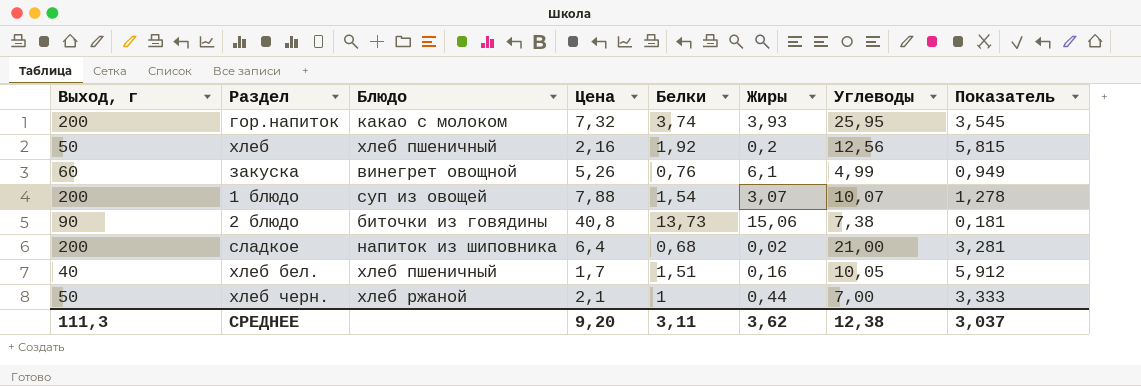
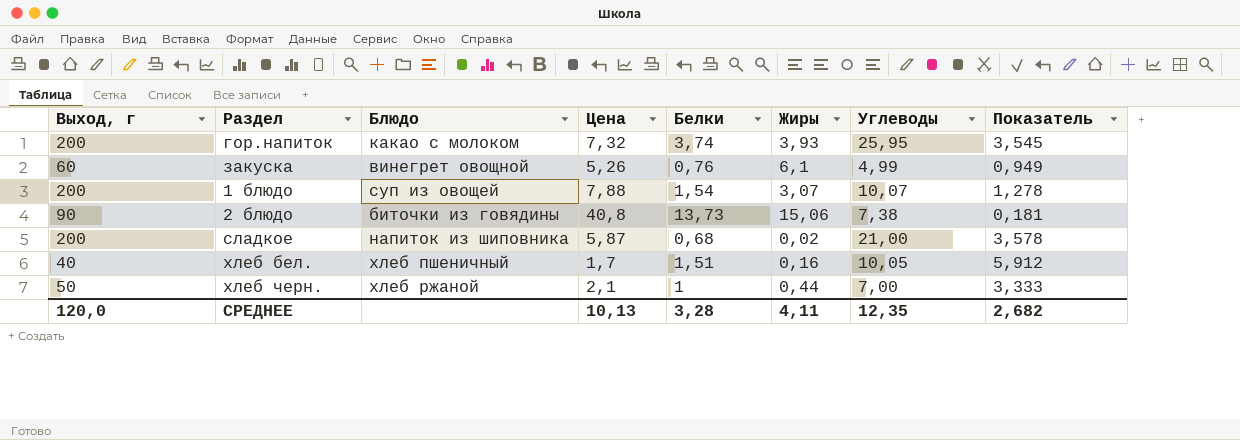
row хлеб: 50 | хлеб пшеничный | 2,16 | 1,92 | 0,2 | 12,56 | 5,815 -> none
сладкое | Цена: 6,4 -> 5,87
сладкое | Показатель: 3,281 -> 3,578
СРЕДНЕЕ | Выход, г: 111,3 -> 120,0
СРЕДНЕЕ | Цена: 9,20 -> 10,13
СРЕДНЕЕ | Белки: 3,11 -> 3,28
СРЕДНЕЕ | Жиры: 3,62 -> 4,11
СРЕДНЕЕ | Углеводы: 12,38 -> 12,35
СРЕДНЕЕ | Показатель: 3,037 -> 2,682

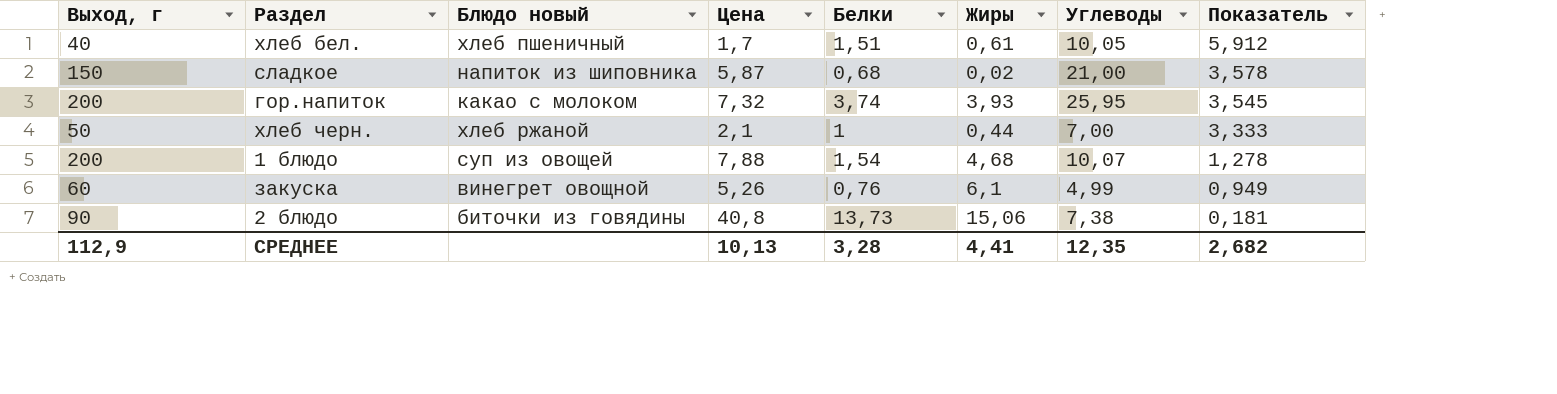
row order: none -> Показатель descending
column name: Блюдо -> Блюдо новый
хлеб бел. | Жиры: 0,16 -> 0,61
сладкое | Выход, г: 200 -> 150
1 блюдо | Жиры: 3,07 -> 4,68
СРЕДНЕЕ | Выход, г: 120,0 -> 112,9
СРЕДНЕЕ | Жиры: 4,11 -> 4,41

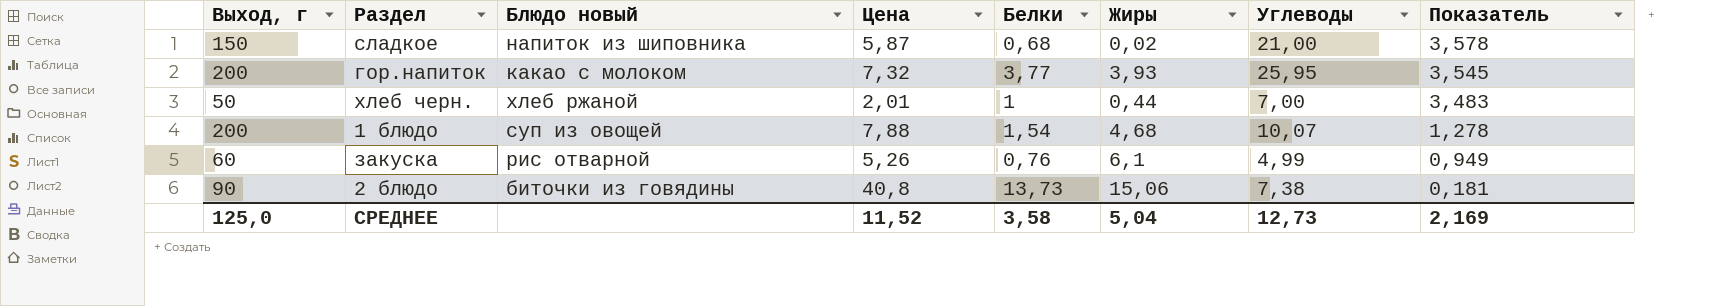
row хлеб бел.: 40 | хлеб пшеничный | 1,7 | 1,51 | 0,61 | 10,05 | 5,912 -> none
гор.напиток | Белки: 3,74 -> 3,77
хлеб черн. | Цена: 2,1 -> 2,01
хлеб черн. | Показатель: 3,333 -> 3,483
закуска | Блюдо новый: винегрет овощной -> рис отварной
СРЕДНЕЕ | Выход, г: 112,9 -> 125,0
СРЕДНЕЕ | Цена: 10,13 -> 11,52
СРЕДНЕЕ | Белки: 3,28 -> 3,58
СРЕДНЕЕ | Жиры: 4,41 -> 5,04
СРЕДНЕЕ | Углеводы: 12,35 -> 12,73
СРЕДНЕЕ | Показатель: 2,682 -> 2,169

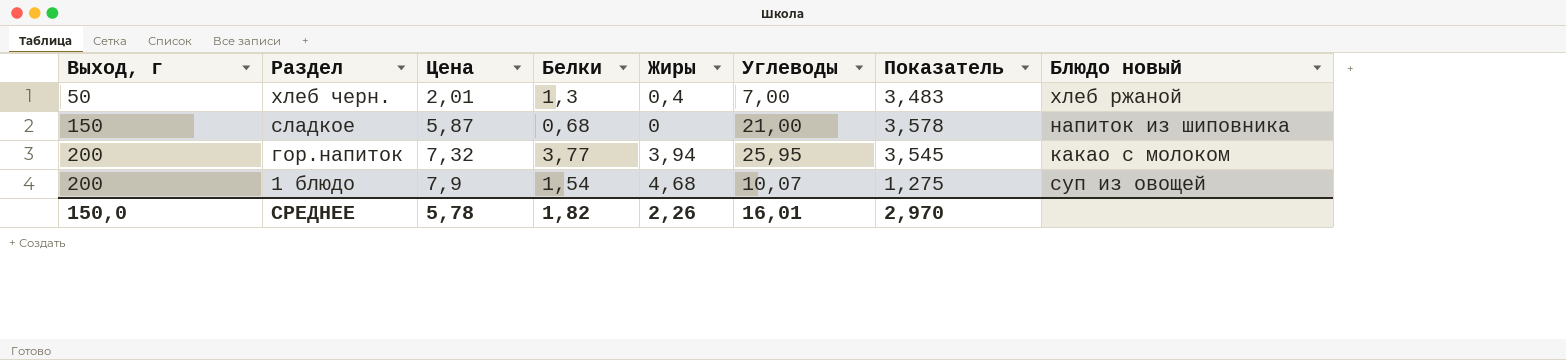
row order: Показатель descending -> Выход, г ascending
column Блюдо новый | position: 3 -> 8
row закуска: 60 | рис отварной | 5,26 | 0,76 | 6,1 | 4,99 | 0,949 -> none
row 2 блюдо: 90 | биточки из говядины | 40,8 | 13,73 | 15,06 | 7,38 | 0,181 -> none
хлеб черн. | Белки: 1 -> 1,3
хлеб черн. | Жиры: 0,44 -> 0,4
сладкое | Жиры: 0,02 -> 0
гор.напиток | Жиры: 3,93 -> 3,94
1 блюдо | Цена: 7,88 -> 7,9
1 блюдо | Показатель: 1,278 -> 1,275
СРЕДНЕЕ | Выход, г: 125,0 -> 150,0
СРЕДНЕЕ | Цена: 11,52 -> 5,78
СРЕДНЕЕ | Белки: 3,58 -> 1,82
СРЕДНЕЕ | Жиры: 5,04 -> 2,26
СРЕДНЕЕ | Углеводы: 12,73 -> 16,01
СРЕДНЕЕ | Показатель: 2,169 -> 2,970

